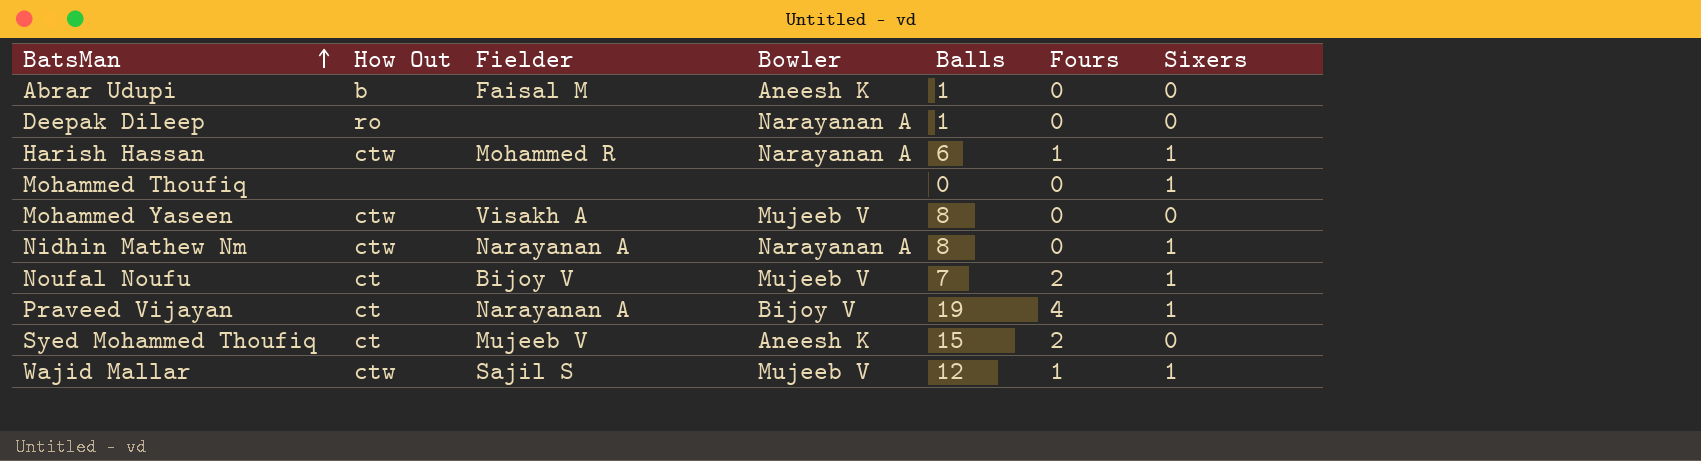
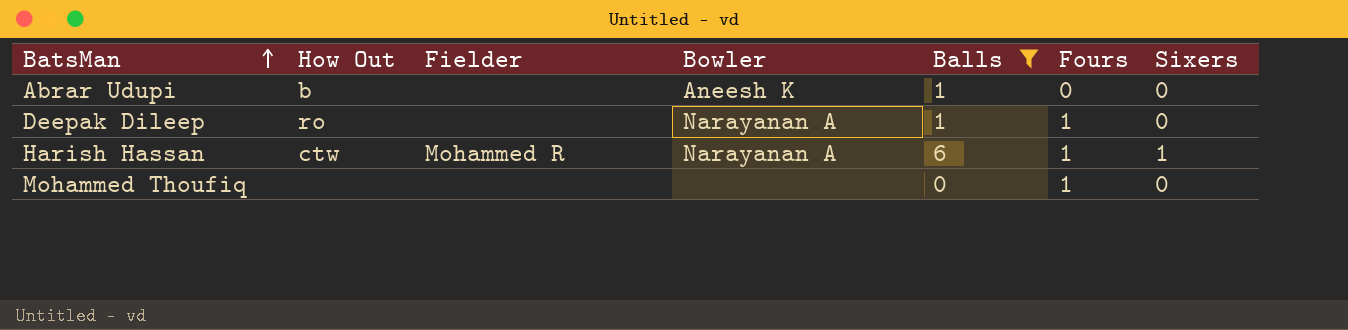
filter: none -> Balls <= 6
Abrar Udupi | Fielder: Faisal M -> none
Deepak Dileep | Fours: 0 -> 1
Mohammed Thoufiq | Fours: 0 -> 1
Mohammed Thoufiq | Sixers: 1 -> 0

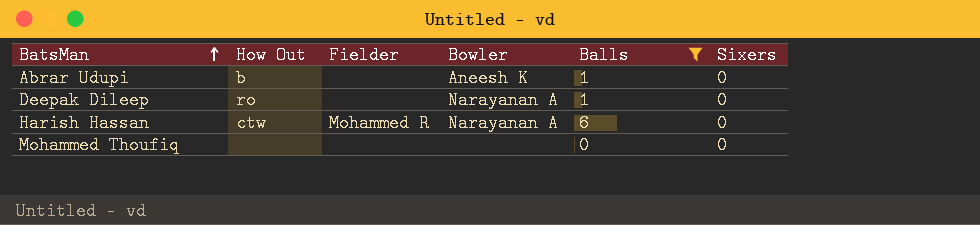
column Fours | position: 6 -> none
Harish Hassan | Sixers: 1 -> 0

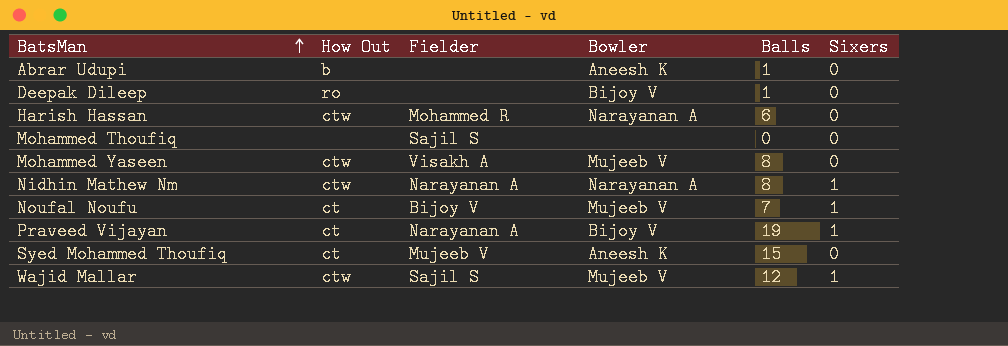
filter: Balls <= 6 -> none
Deepak Dileep | Bowler: Narayanan A -> Bijoy V
Mohammed Thoufiq | Fielder: none -> Sajil S

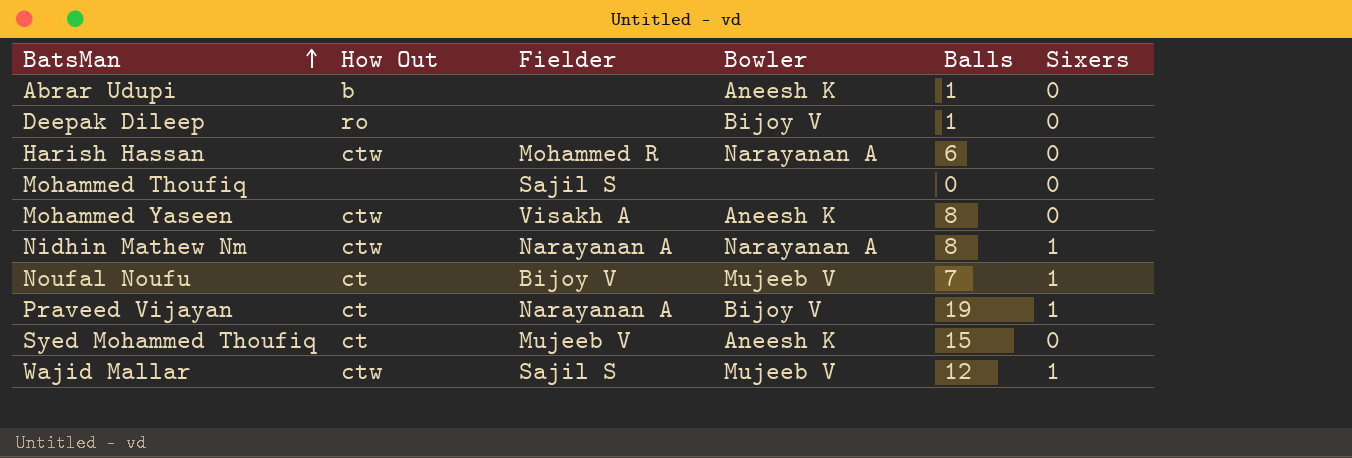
Mohammed Yaseen | Bowler: Mujeeb V -> Aneesh K

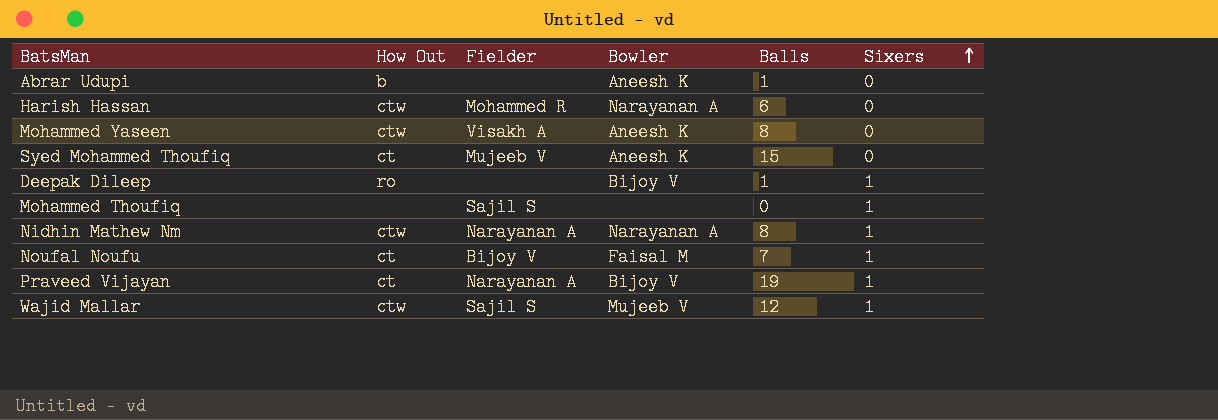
row order: BatsMan ascending -> Sixers ascending
Deepak Dileep | Sixers: 0 -> 1
Mohammed Thoufiq | Sixers: 0 -> 1
Noufal Noufu | Bowler: Mujeeb V -> Faisal M

